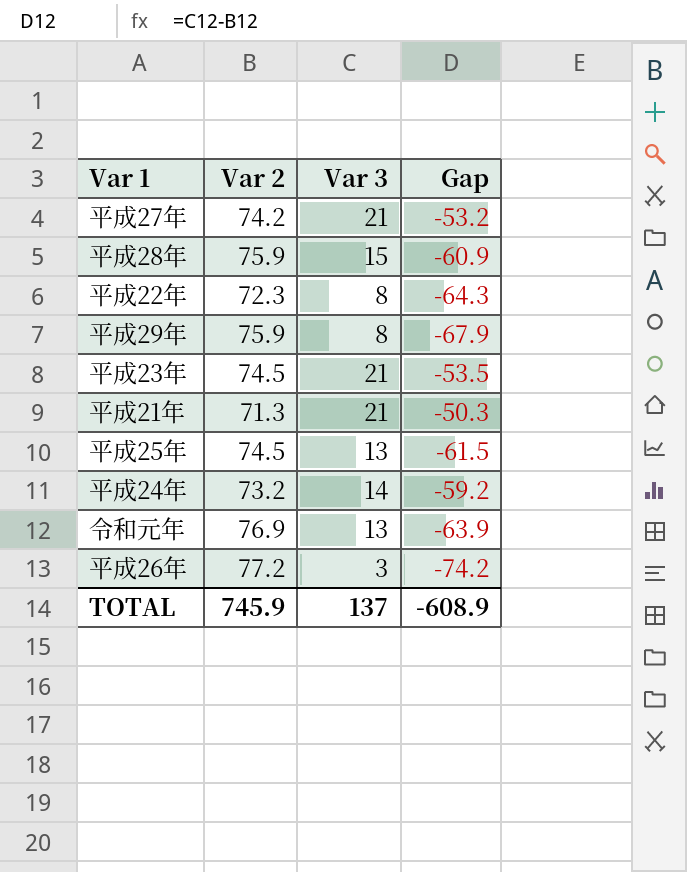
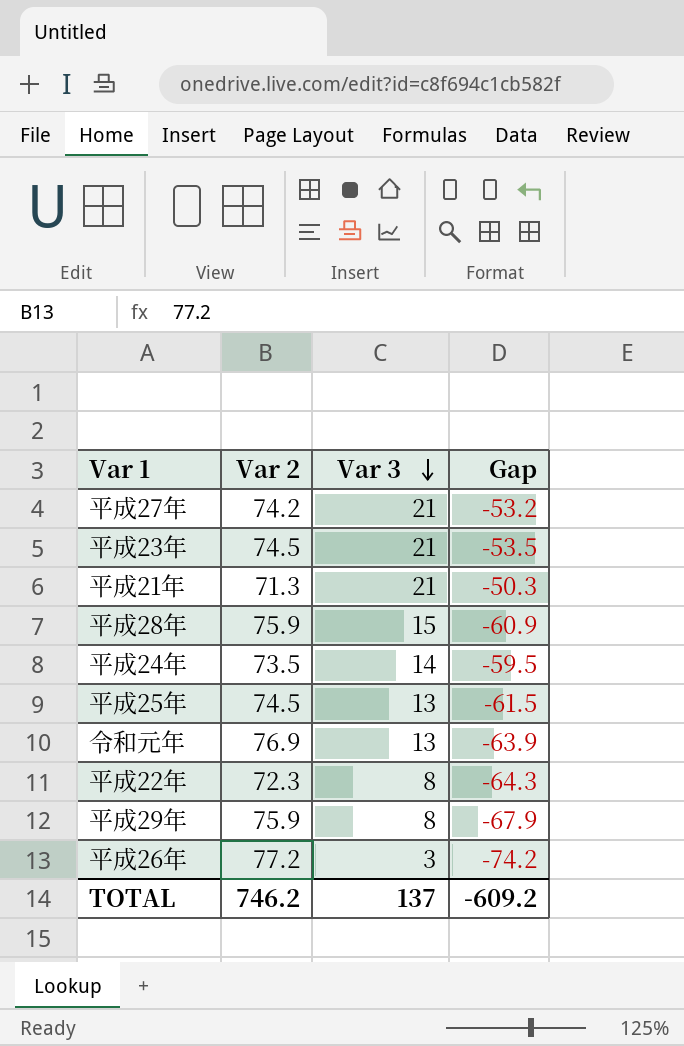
row order: none -> Var 3 descending
平成24年 | Var 2: 73.2 -> 73.5
平成24年 | Gap: -59.2 -> -59.5
TOTAL | Var 2: 745.9 -> 746.2
TOTAL | Gap: -608.9 -> -609.2

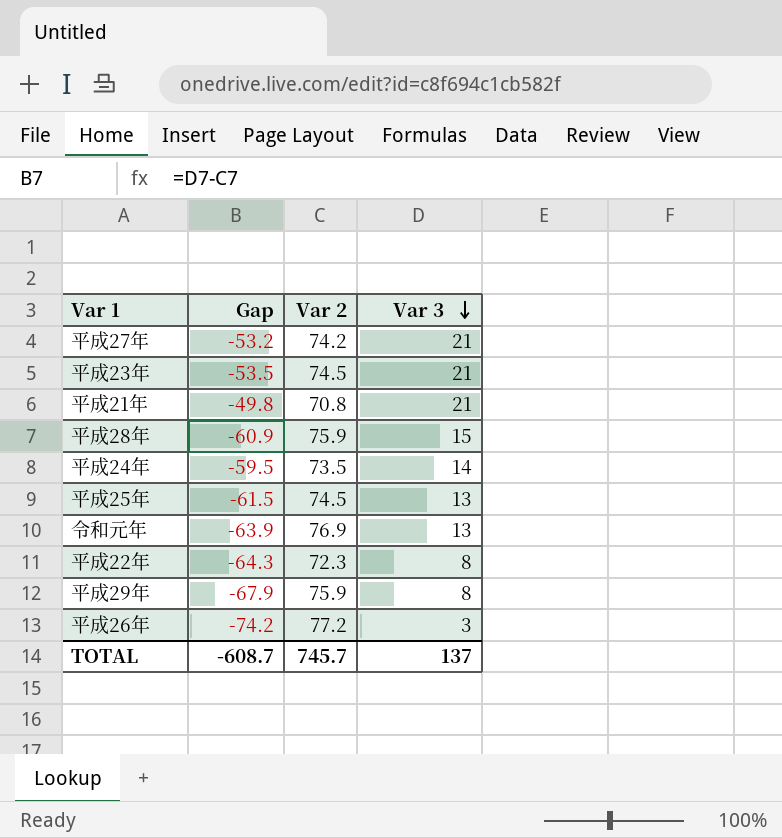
column Gap | position: 4 -> 2
平成21年 | Gap: -50.3 -> -49.8
平成21年 | Var 2: 71.3 -> 70.8
TOTAL | Gap: -609.2 -> -608.7
TOTAL | Var 2: 746.2 -> 745.7

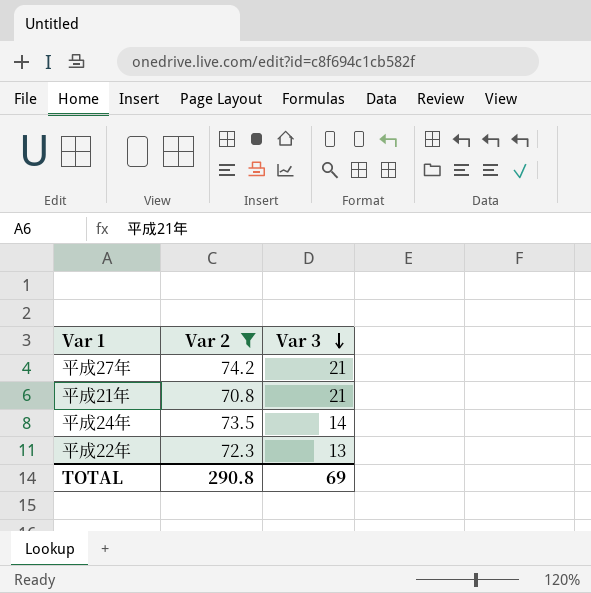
filter: none -> Var 2 <= 74.2
column Gap | formula: [Var 3] - [Var 2] -> none
平成22年 | Var 3: 8 -> 13
TOTAL | Var 2: 745.7 -> 290.8
TOTAL | Var 3: 137 -> 69

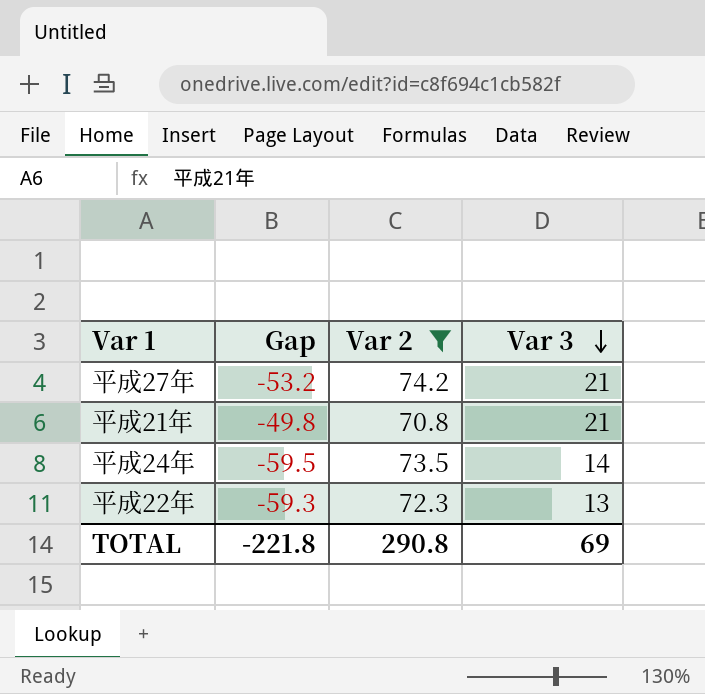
column Gap | formula: none -> [Var 3] - [Var 2]

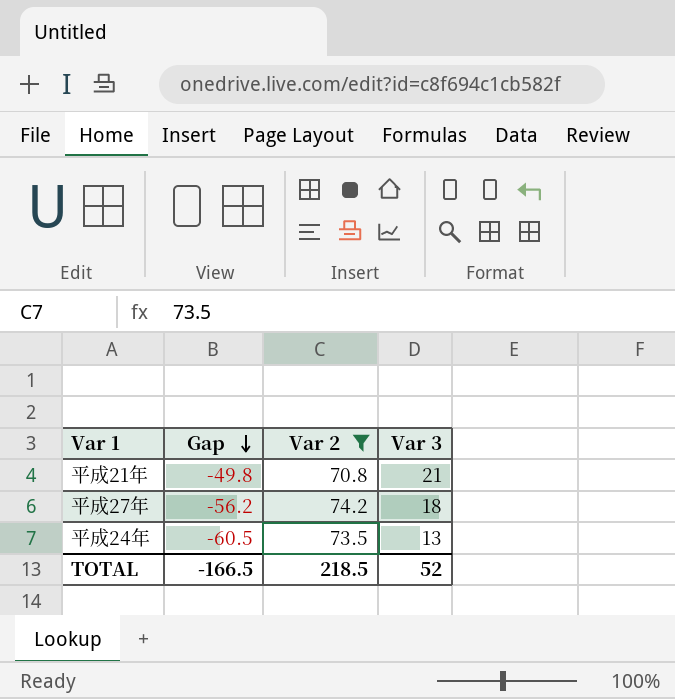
row order: Var 3 descending -> Gap descending
row 平成22年: -59.3 | 72.3 | 13 -> none
平成27年 | Gap: -53.2 -> -56.2
平成27年 | Var 3: 21 -> 18
平成24年 | Gap: -59.5 -> -60.5
平成24年 | Var 3: 14 -> 13
TOTAL | Gap: -221.8 -> -166.5
TOTAL | Var 2: 290.8 -> 218.5
TOTAL | Var 3: 69 -> 52

